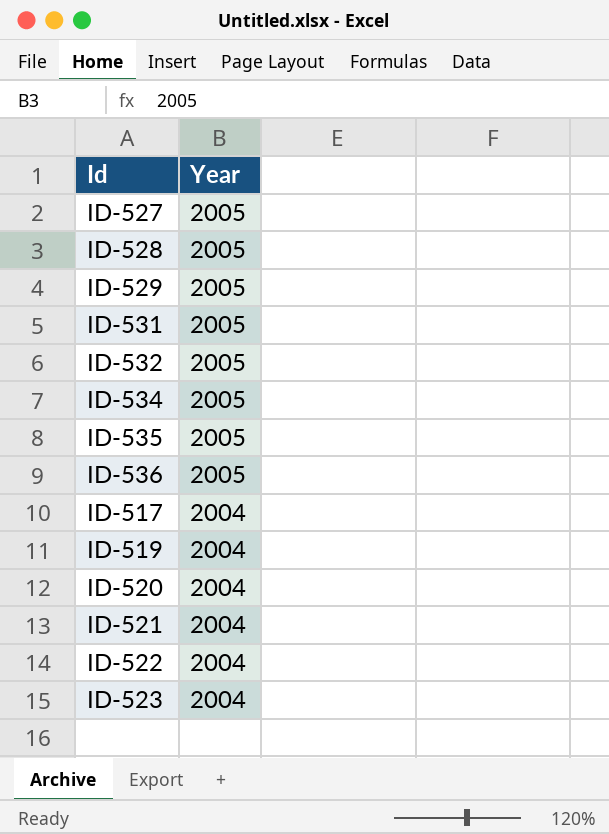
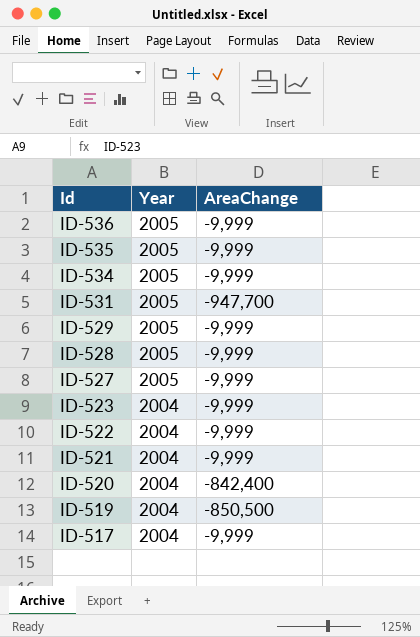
row order: Year descending -> Id descending
column AreaChange | position: none -> 3
row ID-532: 2005 -> none

